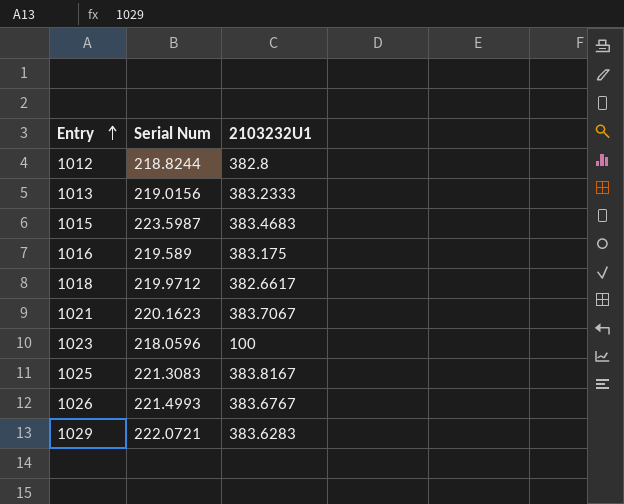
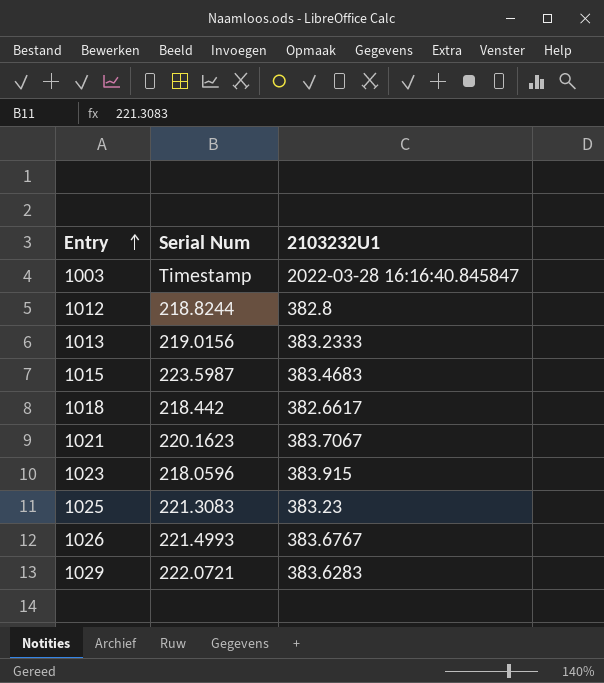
row 1016: 219.589 | 383.175 -> none
row 1003: none -> Timestamp | 2022-03-28 16:16:40.845847
1018 | Serial Num: 219.9712 -> 218.442
1023 | 2103232U1: 100 -> 383.915
1025 | 2103232U1: 383.8167 -> 383.23

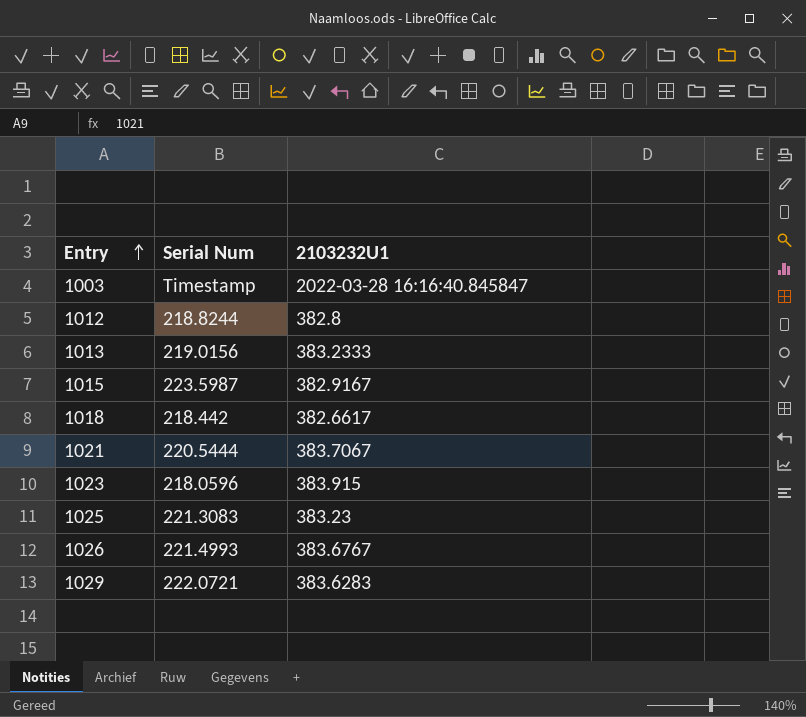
1015 | 2103232U1: 383.4683 -> 382.9167
1021 | Serial Num: 220.1623 -> 220.5444

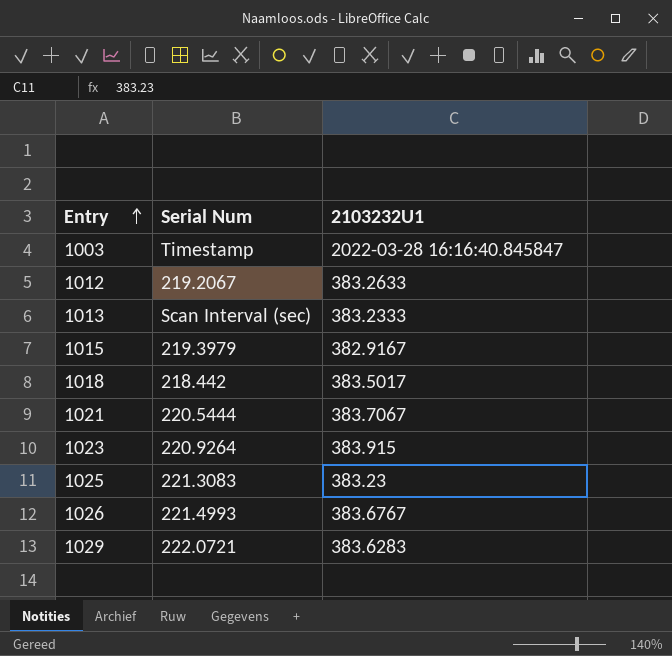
1012 | Serial Num: 218.8244 -> 219.2067
1012 | 2103232U1: 382.8 -> 383.2633
1013 | Serial Num: 219.0156 -> Scan Interval (sec)
1015 | Serial Num: 223.5987 -> 219.3979
1018 | 2103232U1: 382.6617 -> 383.5017
1023 | Serial Num: 218.0596 -> 220.9264

